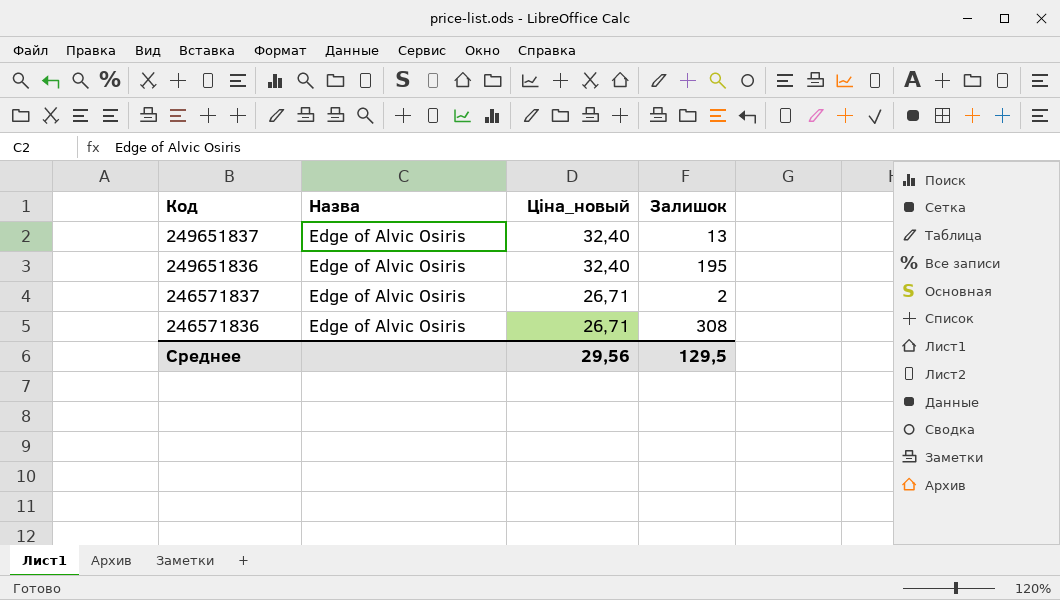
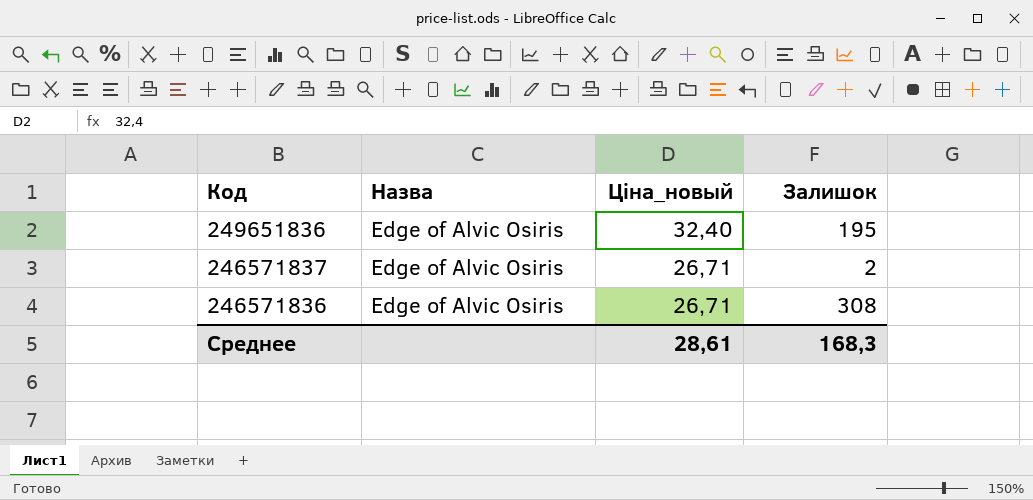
row 249651837: Edge of Alvic Osiris | 32,40 | 13 -> none
Среднее | Ціна_новый: 29,56 -> 28,61
Среднее | Залишок: 129,5 -> 168,3

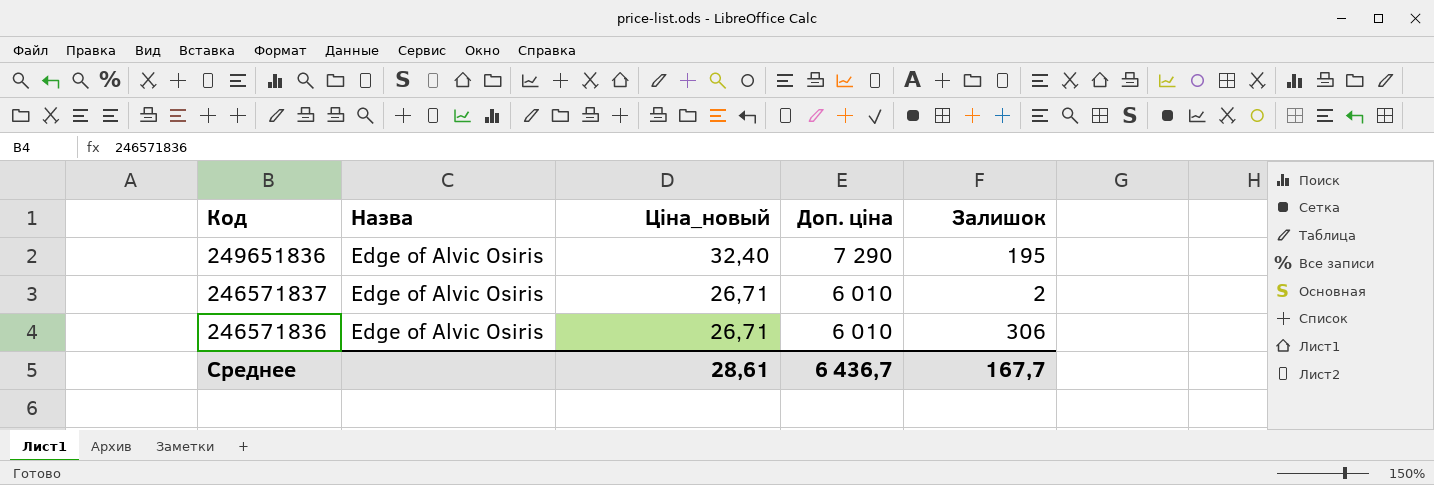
column Доп. ціна | position: none -> 4
246571836 | Залишок: 308 -> 306
Среднее | Залишок: 168,3 -> 167,7

